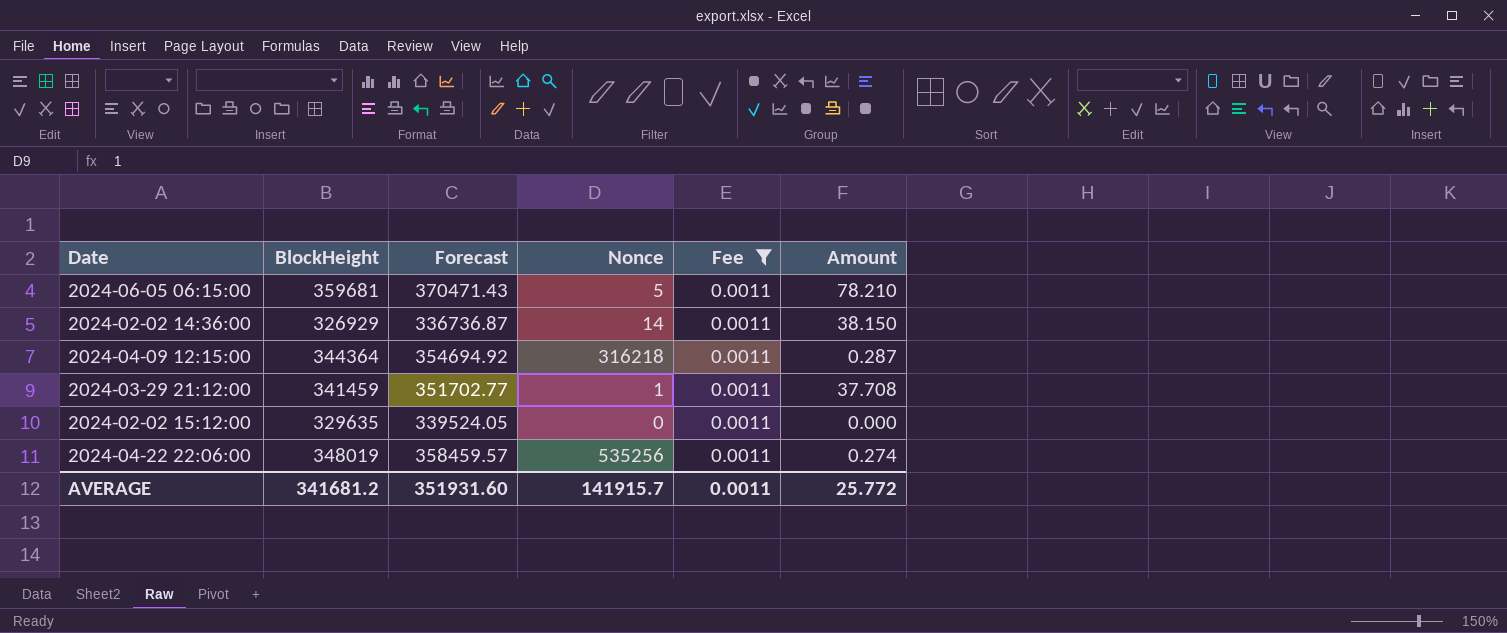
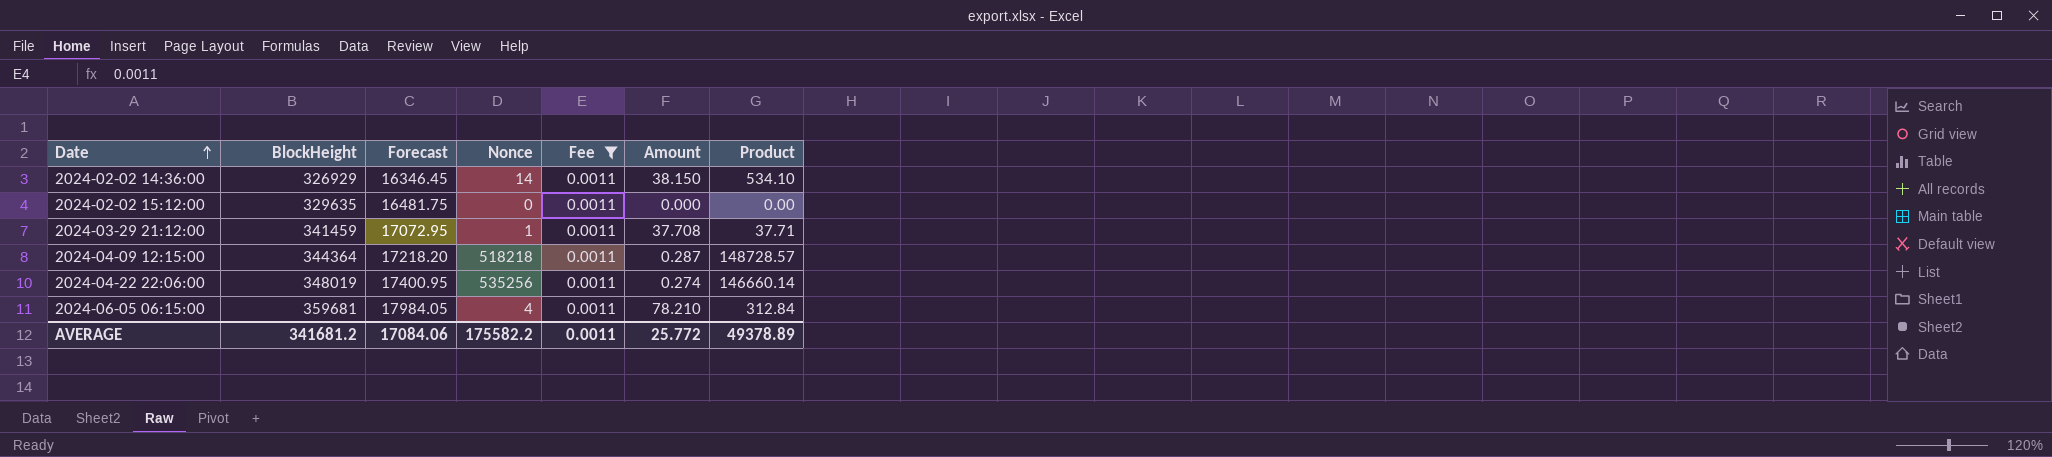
row order: none -> Date ascending
column Forecast | formula: [BlockHeight] * 1.03 -> [BlockHeight] * 0.05
column Product | formula: none -> [Nonce] * [Amount]
2024-04-09 12:15:00 | Nonce: 316218 -> 518218
2024-06-05 06:15:00 | Nonce: 5 -> 4
AVERAGE | Forecast: 351931.60 -> 17084.06
AVERAGE | Nonce: 141915.7 -> 175582.2

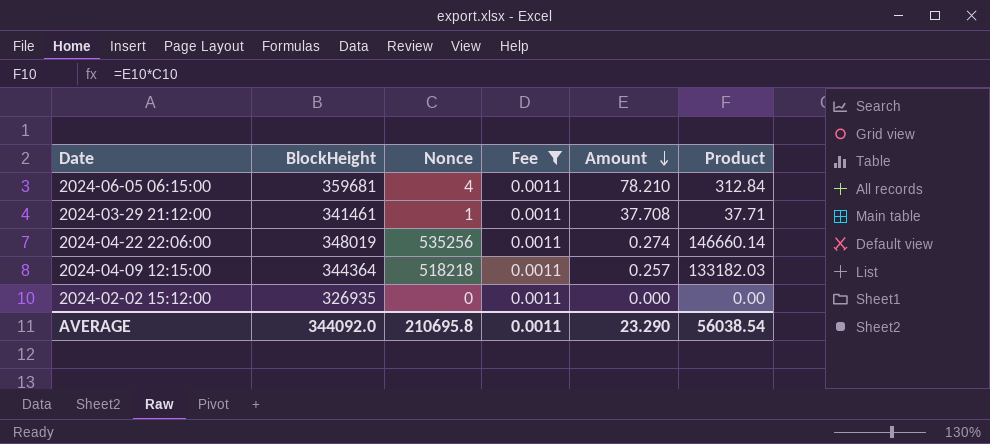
row order: Date ascending -> Amount descending
column Forecast | formula: [BlockHeight] * 0.05 -> none
row 2024-02-02 14:36:00: 326929 | 16346.45 | 14 | 0.0011 | 38.150 | 534.10 -> none
2024-03-29 21:12:00 | BlockHeight: 341459 -> 341461
2024-04-09 12:15:00 | Amount: 0.287 -> 0.257
2024-04-09 12:15:00 | Product: 148728.57 -> 133182.03
2024-02-02 15:12:00 | BlockHeight: 329635 -> 326935
AVERAGE | BlockHeight: 341681.2 -> 344092.0
AVERAGE | Nonce: 175582.2 -> 210695.8
AVERAGE | Amount: 25.772 -> 23.290
AVERAGE | Product: 49378.89 -> 56038.54

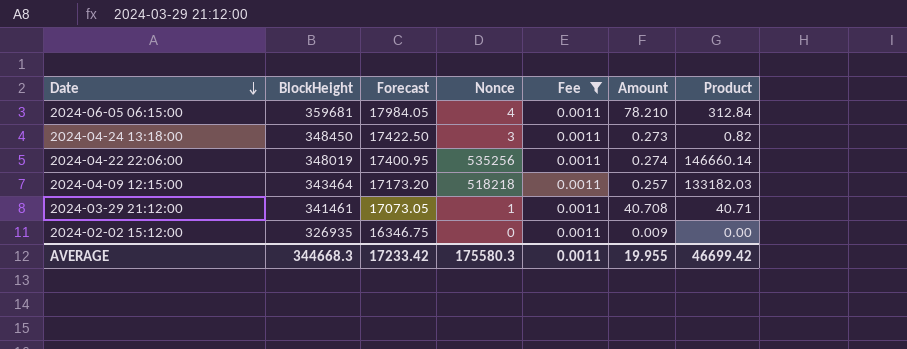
row order: Amount descending -> Date descending
column Forecast | formula: none -> [BlockHeight] * 0.05
row 2024-04-24 13:18:00: none -> 348450 | 17422.50 | 3 | 0.0011 | 0.273 | 0.82
2024-04-09 12:15:00 | BlockHeight: 344364 -> 343464
2024-03-29 21:12:00 | Amount: 37.708 -> 40.708
2024-03-29 21:12:00 | Product: 37.71 -> 40.71
2024-02-02 15:12:00 | Amount: 0.000 -> 0.009
AVERAGE | BlockHeight: 344092.0 -> 344668.3
AVERAGE | Nonce: 210695.8 -> 175580.3
AVERAGE | Amount: 23.290 -> 19.955
AVERAGE | Product: 56038.54 -> 46699.42

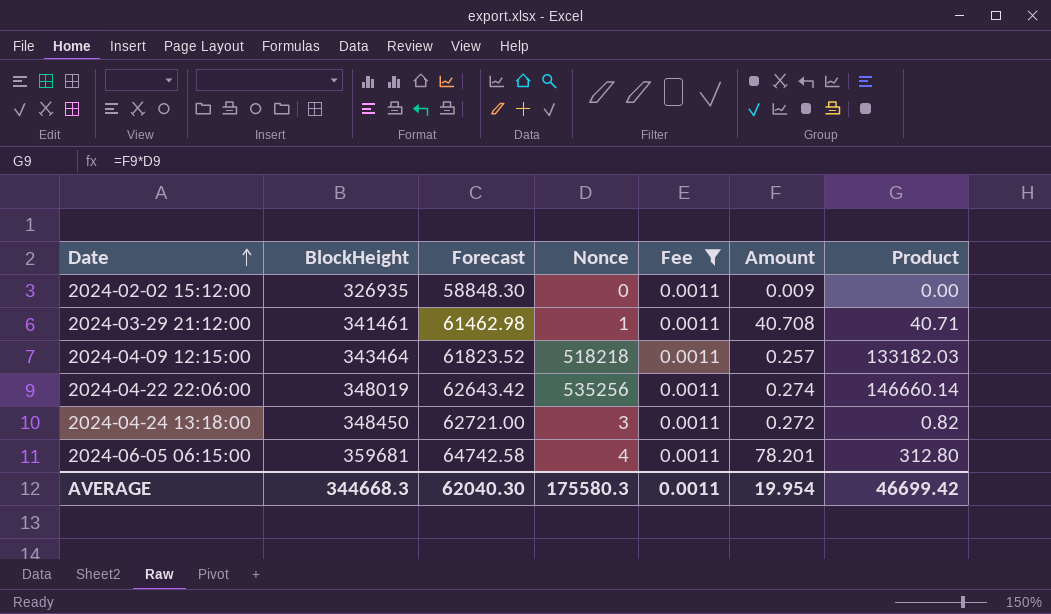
row order: Date descending -> Date ascending
column Forecast | formula: [BlockHeight] * 0.05 -> [BlockHeight] * 0.18
2024-04-24 13:18:00 | Amount: 0.273 -> 0.272
2024-06-05 06:15:00 | Amount: 78.210 -> 78.201
2024-06-05 06:15:00 | Product: 312.84 -> 312.80
AVERAGE | Forecast: 17233.42 -> 62040.30
AVERAGE | Amount: 19.955 -> 19.954

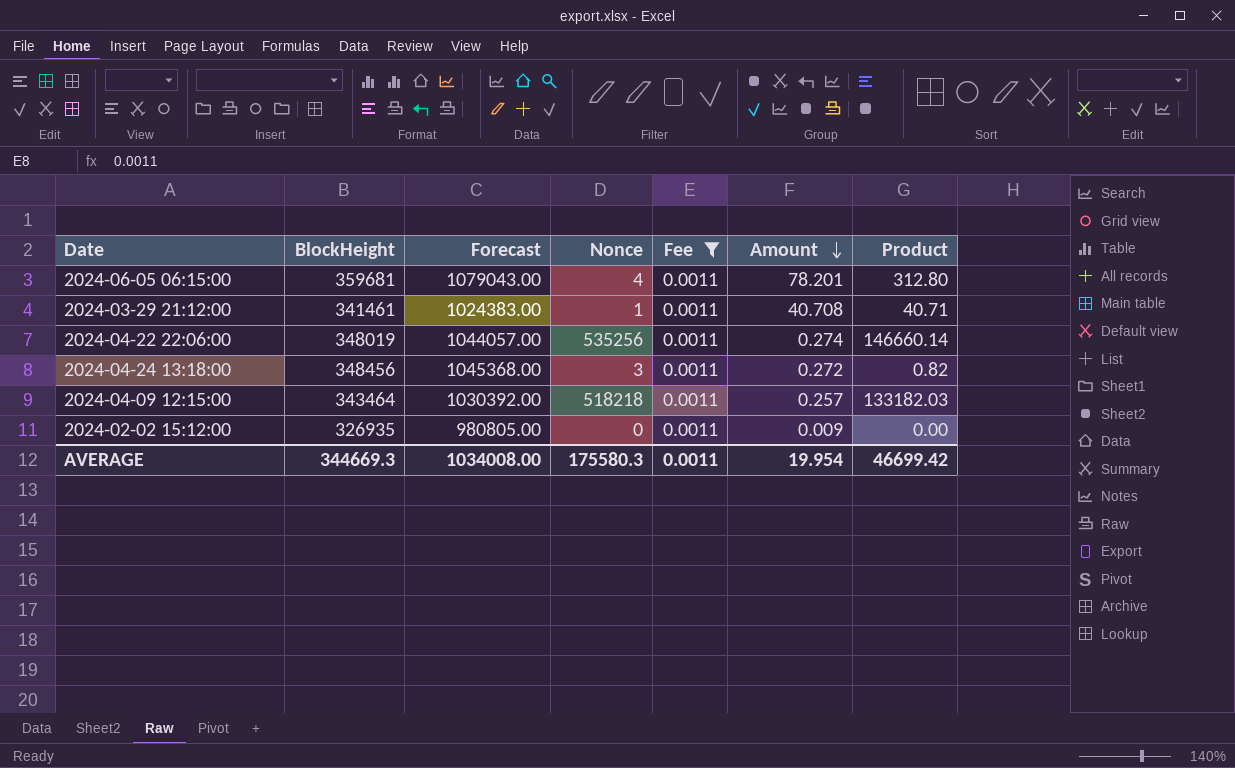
row order: Date ascending -> Amount descending
column Forecast | formula: [BlockHeight] * 0.18 -> [BlockHeight] * 3
2024-04-24 13:18:00 | BlockHeight: 348450 -> 348456
AVERAGE | BlockHeight: 344668.3 -> 344669.3
AVERAGE | Forecast: 62040.30 -> 1034008.00

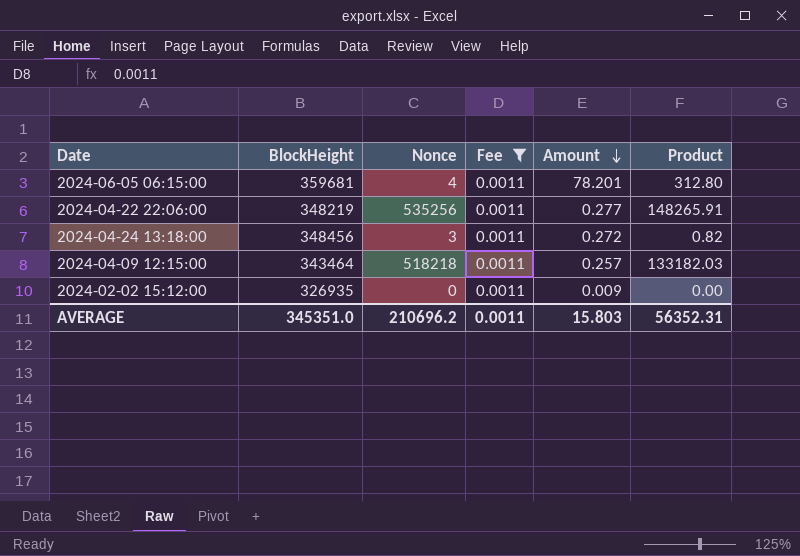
column Forecast | formula: [BlockHeight] * 3 -> none
row 2024-03-29 21:12:00: 341461 | 1024383.00 | 1 | 0.0011 | 40.708 | 40.71 -> none
2024-04-22 22:06:00 | BlockHeight: 348019 -> 348219
2024-04-22 22:06:00 | Amount: 0.274 -> 0.277
2024-04-22 22:06:00 | Product: 146660.14 -> 148265.91
AVERAGE | BlockHeight: 344669.3 -> 345351.0
AVERAGE | Nonce: 175580.3 -> 210696.2
AVERAGE | Amount: 19.954 -> 15.803
AVERAGE | Product: 46699.42 -> 56352.31

